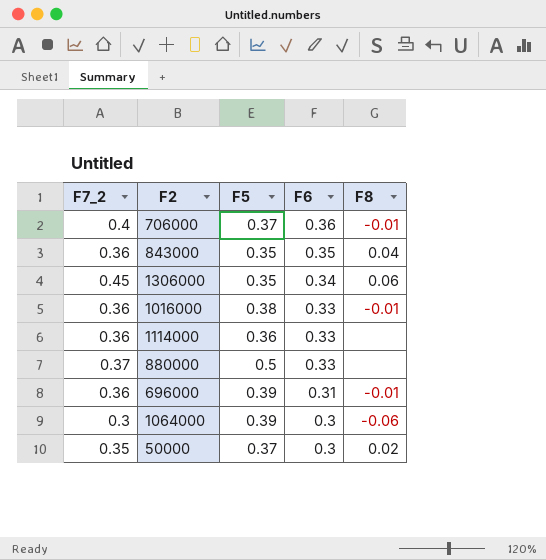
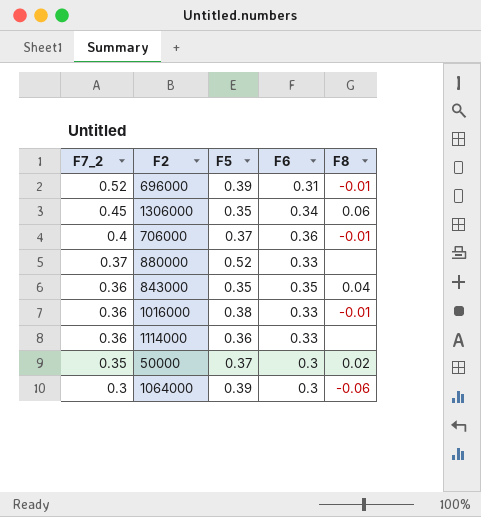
row order: F6 descending -> F7_2 descending
696000 | F7_2: 0.36 -> 0.52
880000 | F5: 0.5 -> 0.52

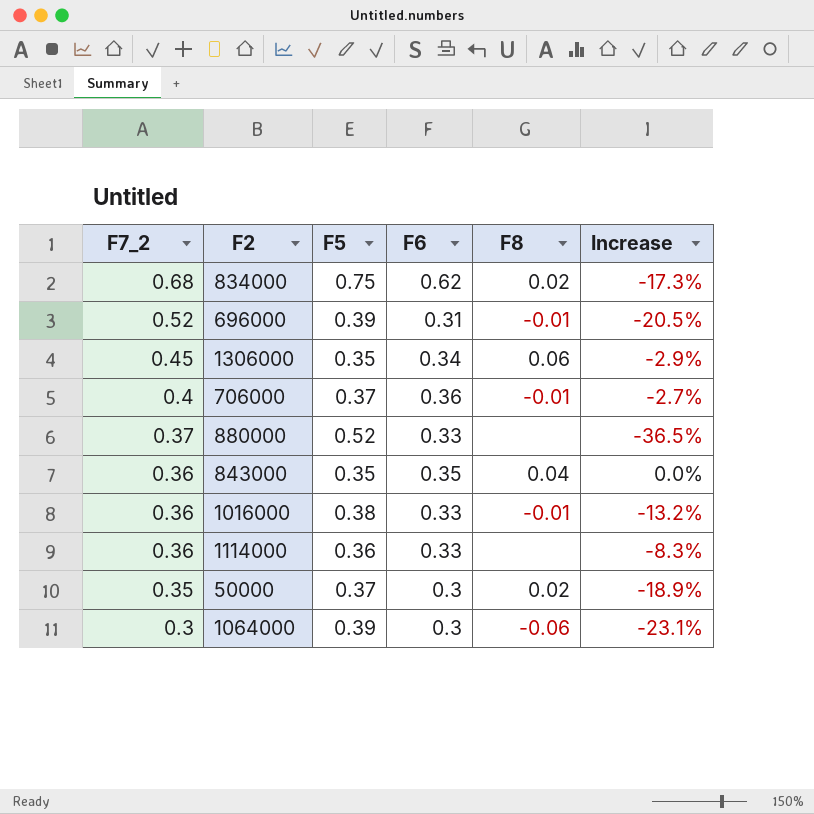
column Increase | formula: none -> ([F6] - [F5]) / [F5]
row 834000: none -> 0.68 | 0.75 | 0.62 | 0.02 | -17.3%

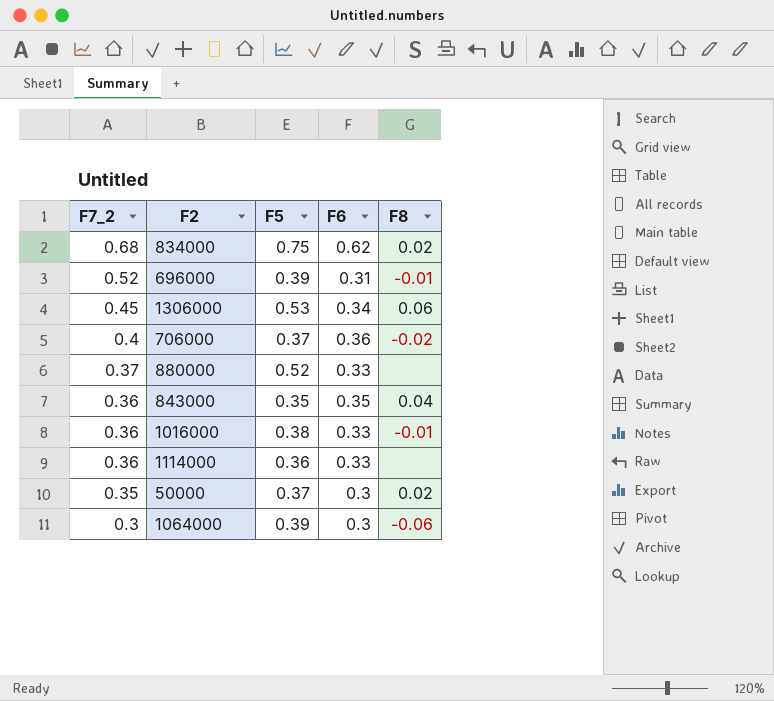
column Increase | formula: ([F6] - [F5]) / [F5] -> none
1306000 | F5: 0.35 -> 0.53
706000 | F8: -0.01 -> -0.02

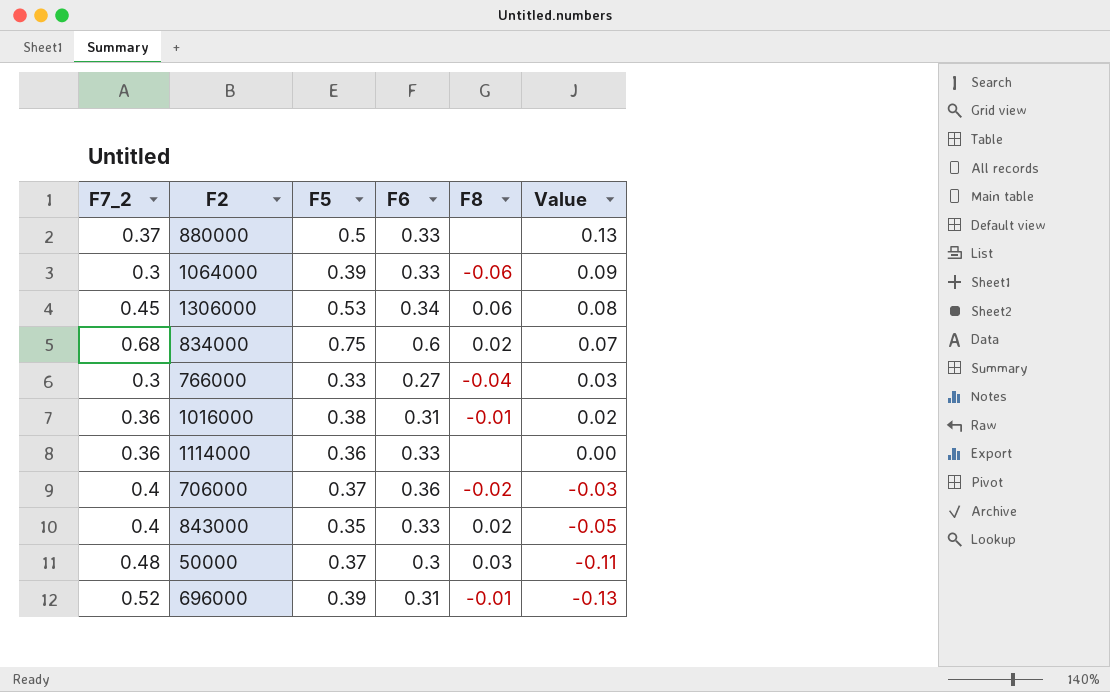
row order: F7_2 descending -> Value descending
column Value | formula: none -> [F5] - [F7_2]
880000 | F5: 0.52 -> 0.5
1064000 | F6: 0.3 -> 0.33
834000 | F6: 0.62 -> 0.6
row 766000: none -> 0.3 | 0.33 | 0.27 | -0.04 | 0.03
1016000 | F6: 0.33 -> 0.31
843000 | F7_2: 0.36 -> 0.4
843000 | F6: 0.35 -> 0.33
843000 | F8: 0.04 -> 0.02
50000 | F7_2: 0.35 -> 0.48
50000 | F8: 0.02 -> 0.03

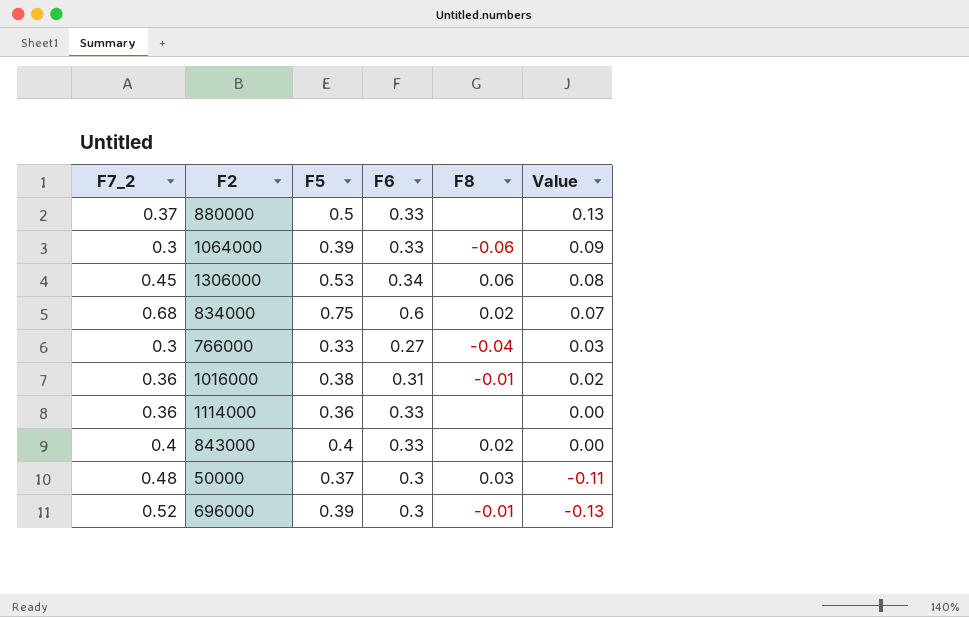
row 706000: 0.4 | 0.37 | 0.36 | -0.02 | -0.03 -> none
843000 | F5: 0.35 -> 0.4
843000 | Value: -0.05 -> 0.00
696000 | F6: 0.31 -> 0.3

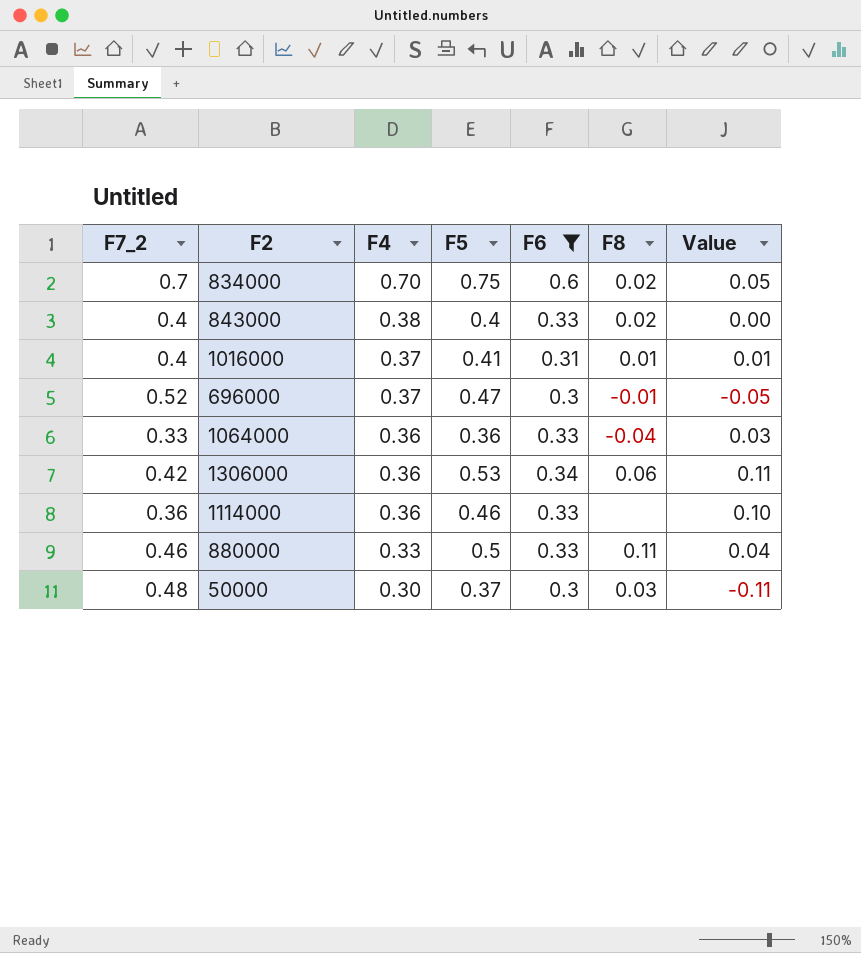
filter: none -> F6 != 0.27
row order: Value descending -> F4 descending
column F4 | position: none -> 3
834000 | F7_2: 0.68 -> 0.7
834000 | Value: 0.07 -> 0.05
1016000 | F7_2: 0.36 -> 0.4
1016000 | F5: 0.38 -> 0.41
1016000 | F8: -0.01 -> 0.01
1016000 | Value: 0.02 -> 0.01
696000 | F5: 0.39 -> 0.47
696000 | Value: -0.13 -> -0.05
1064000 | F7_2: 0.3 -> 0.33
1064000 | F5: 0.39 -> 0.36
1064000 | F8: -0.06 -> -0.04
1064000 | Value: 0.09 -> 0.03
1306000 | F7_2: 0.45 -> 0.42
1306000 | Value: 0.08 -> 0.11
1114000 | F5: 0.36 -> 0.46
1114000 | Value: 0.00 -> 0.10
880000 | F7_2: 0.37 -> 0.46
880000 | F8: none -> 0.11
880000 | Value: 0.13 -> 0.04

